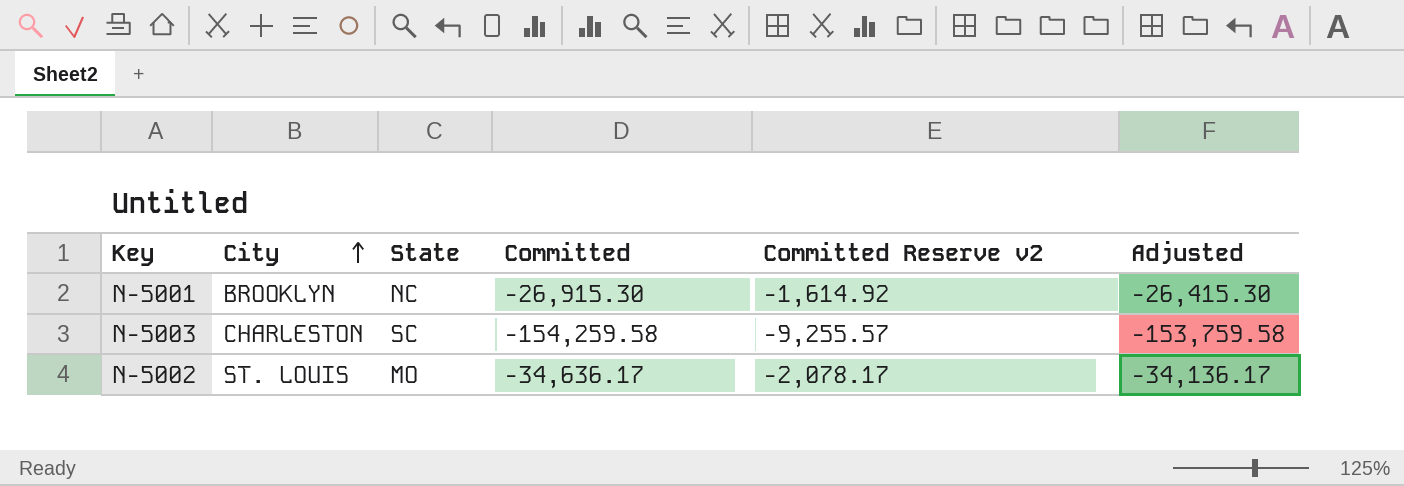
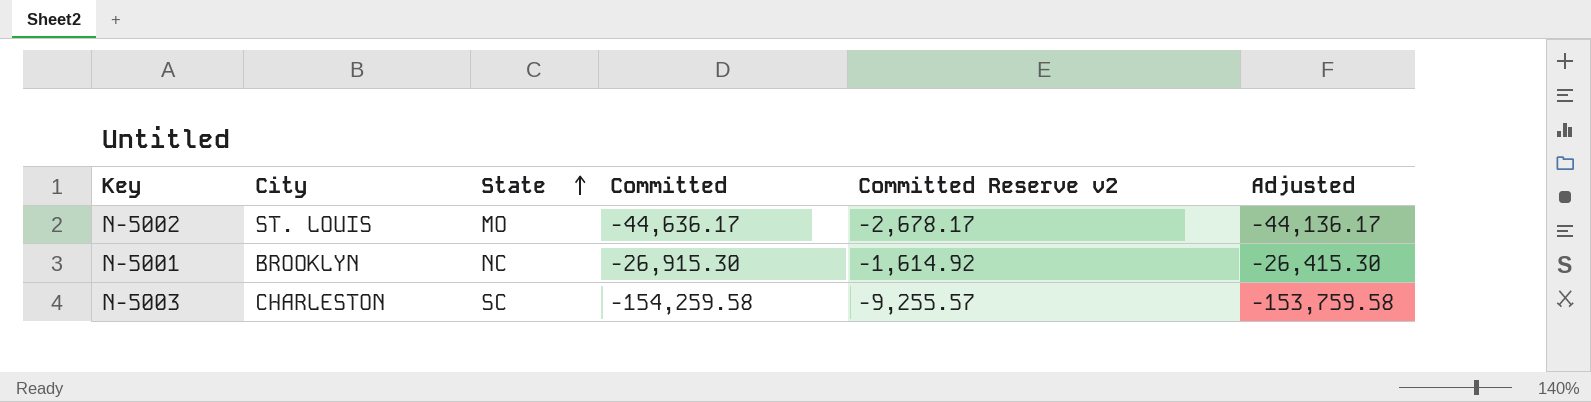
row order: City ascending -> State ascending
N-5002 | Committed: -34,636.17 -> -44,636.17
N-5002 | Committed Reserve v2: -2,078.17 -> -2,678.17
N-5002 | Adjusted: -34,136.17 -> -44,136.17

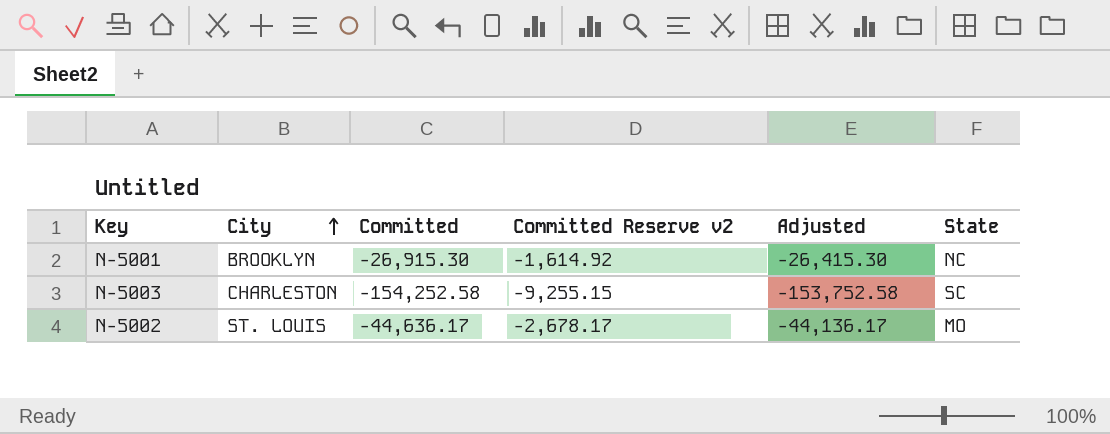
row order: State ascending -> City ascending
column State | position: 3 -> 6
N-5003 | Committed: -154,259.58 -> -154,252.58
N-5003 | Committed Reserve v2: -9,255.57 -> -9,255.15
N-5003 | Adjusted: -153,759.58 -> -153,752.58

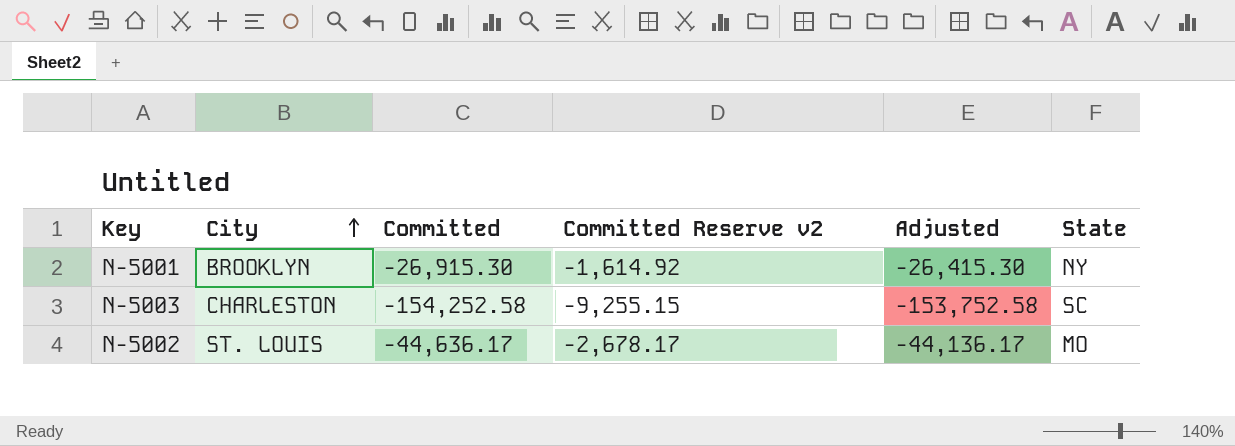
N-5001 | State: NC -> NY

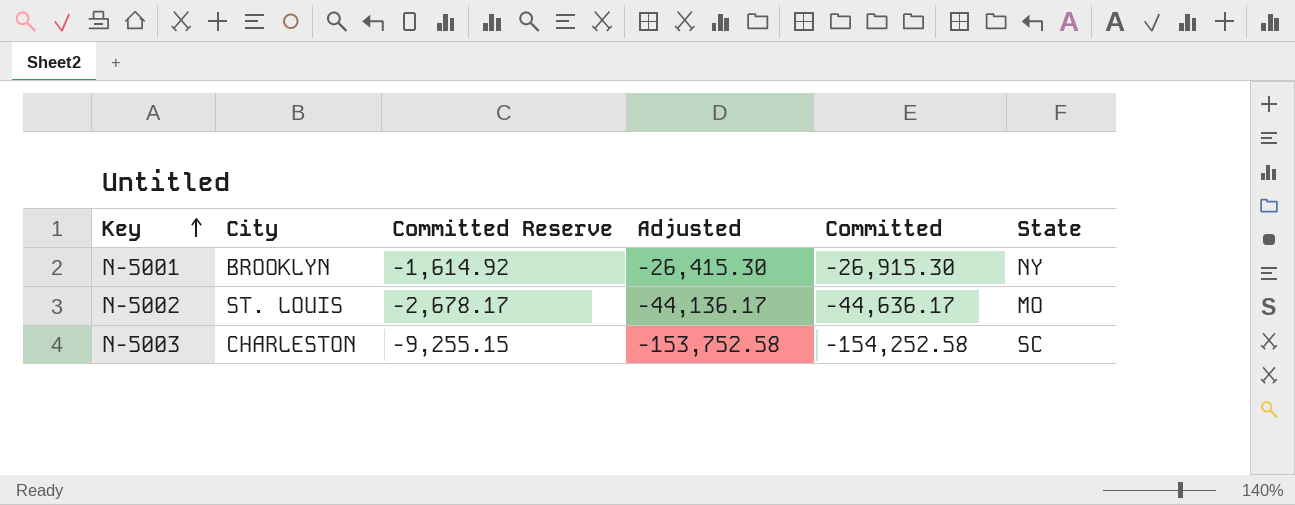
row order: City ascending -> Key ascending
column name: Committed Reserve v2 -> Committed Reserve
column Committed | position: 3 -> 5

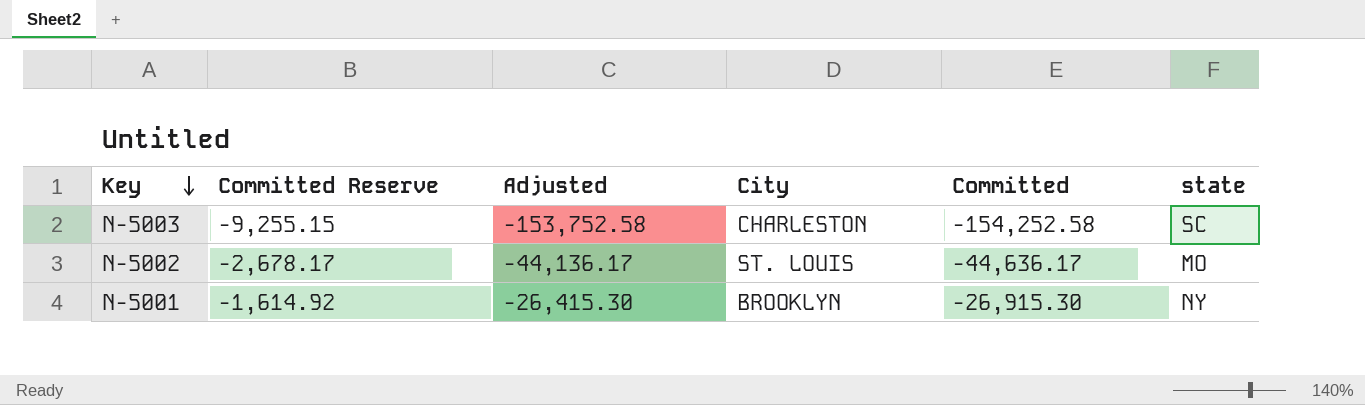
row order: Key ascending -> Key descending
column City | position: 2 -> 4
column name: State -> state

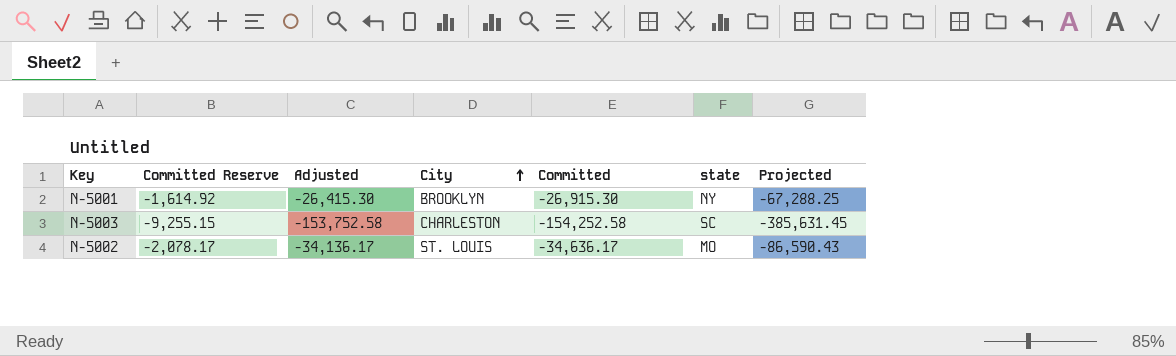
row order: Key descending -> City ascending
column Projected | formula: none -> [Committed] * 2.5
N-5002 | Committed Reserve: -2,678.17 -> -2,078.17
N-5002 | Adjusted: -44,136.17 -> -34,136.17
N-5002 | Committed: -44,636.17 -> -34,636.17

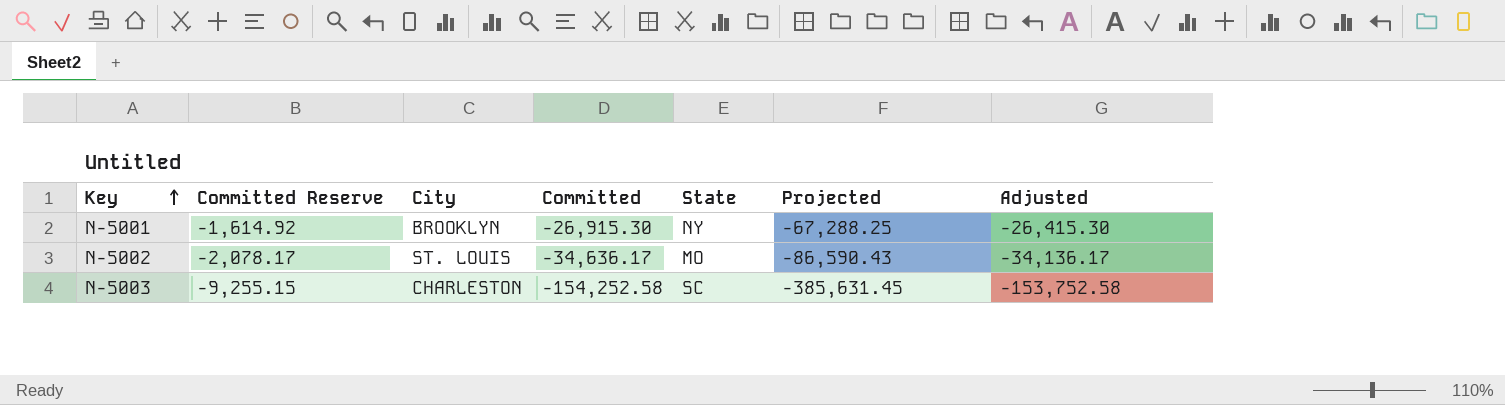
row order: City ascending -> Key ascending
column name: state -> State
column Adjusted | position: 3 -> 7

